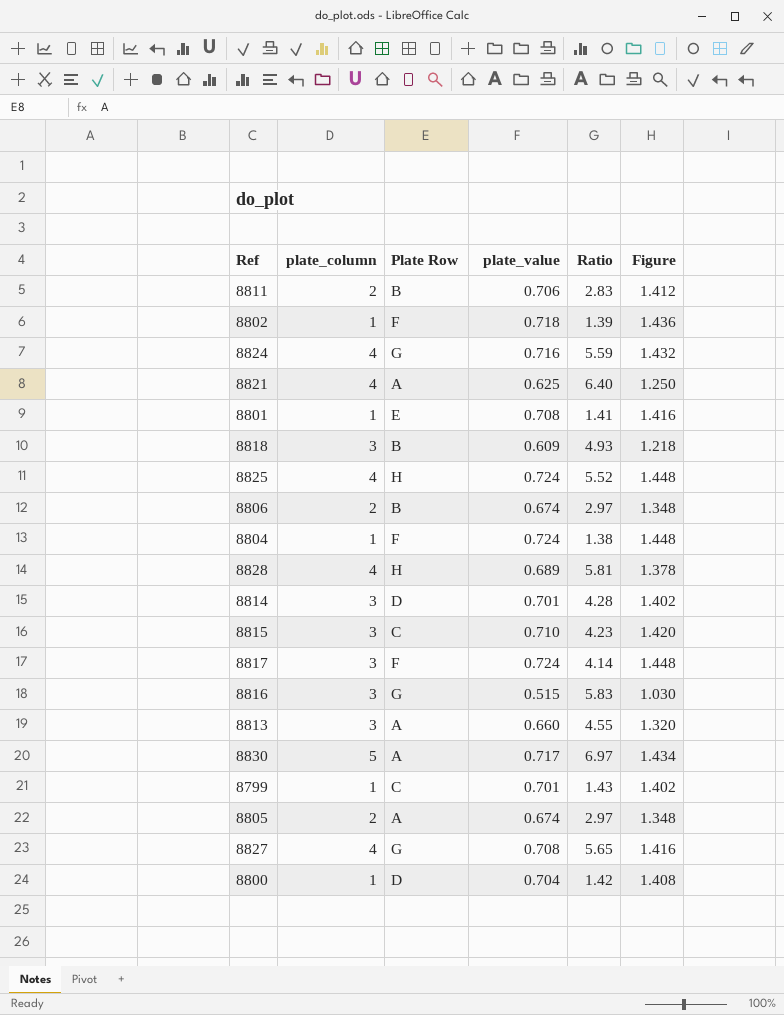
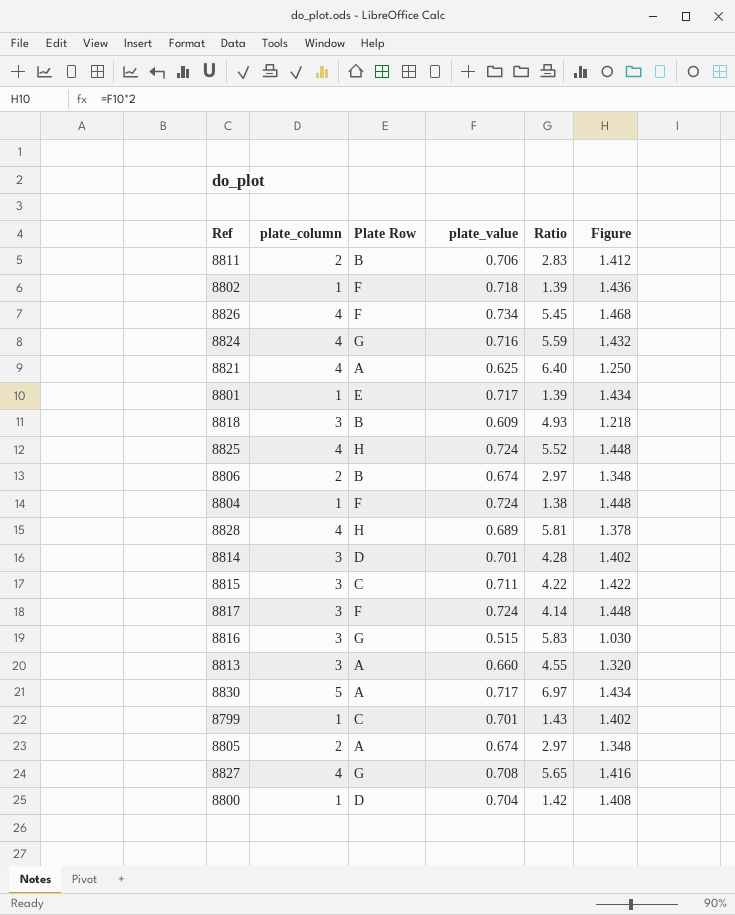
row 8826: none -> 4 | F | 0.734 | 5.45 | 1.468
8801 | plate_value: 0.708 -> 0.717
8801 | Ratio: 1.41 -> 1.39
8801 | Figure: 1.416 -> 1.434
8815 | plate_value: 0.710 -> 0.711
8815 | Ratio: 4.23 -> 4.22
8815 | Figure: 1.420 -> 1.422

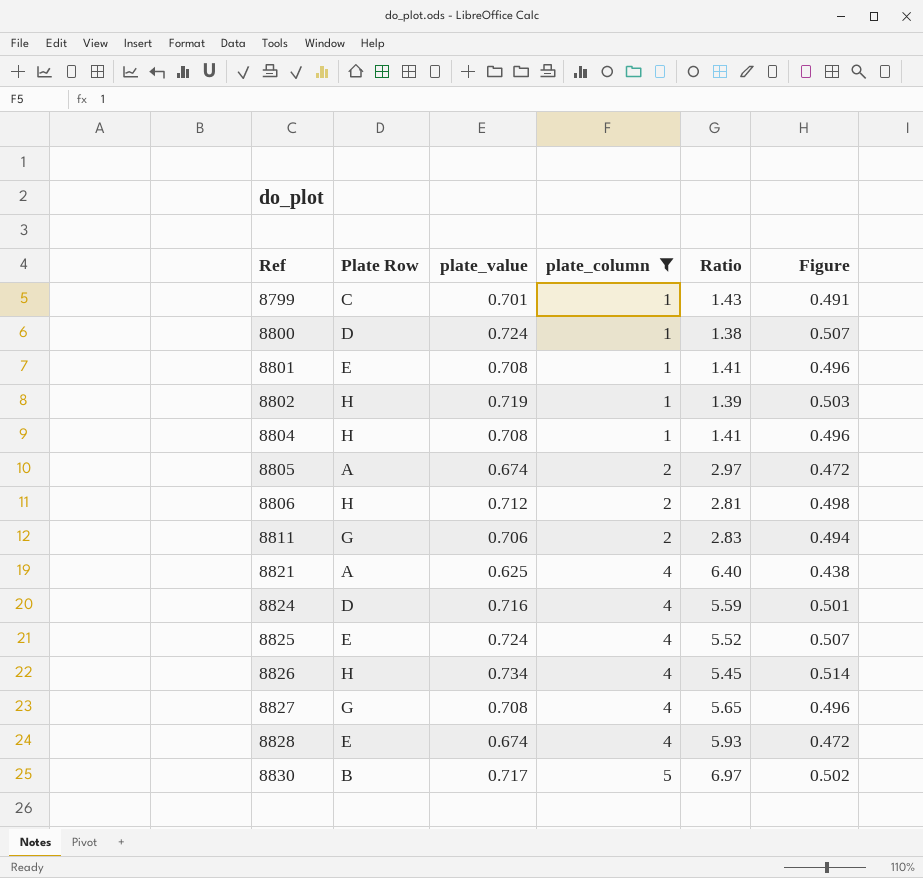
filter: none -> plate_column != 3
row order: none -> Ref ascending
column plate_column | position: 2 -> 4
column Figure | formula: [plate_value] * 2 -> [plate_value] * 0.7
8800 | plate_value: 0.704 -> 0.724
8800 | Ratio: 1.42 -> 1.38
8801 | plate_value: 0.717 -> 0.708
8801 | Ratio: 1.39 -> 1.41
8802 | Plate Row: F -> H
8802 | plate_value: 0.718 -> 0.719
8804 | Plate Row: F -> H
8804 | plate_value: 0.724 -> 0.708
8804 | Ratio: 1.38 -> 1.41
8806 | Plate Row: B -> H
8806 | plate_value: 0.674 -> 0.712
8806 | Ratio: 2.97 -> 2.81
8811 | Plate Row: B -> G
8824 | Plate Row: G -> D
8825 | Plate Row: H -> E
8826 | Plate Row: F -> H
8828 | Plate Row: H -> E
8828 | plate_value: 0.689 -> 0.674
8828 | Ratio: 5.81 -> 5.93
8830 | Plate Row: A -> B

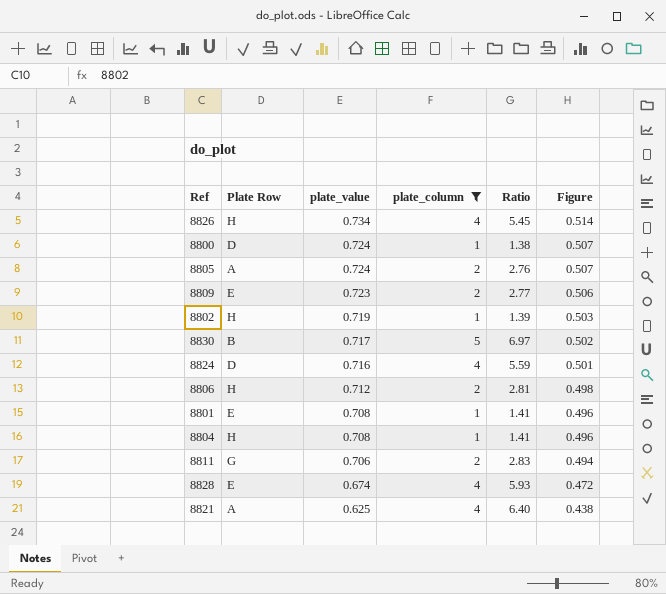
row order: Ref ascending -> plate_value descending
row 8799: C | 0.701 | 1 | 1.43 | 0.491 -> none
row 8825: E | 0.724 | 4 | 5.52 | 0.507 -> none
row 8827: G | 0.708 | 4 | 5.65 | 0.496 -> none
8805 | plate_value: 0.674 -> 0.724
8805 | Ratio: 2.97 -> 2.76
8805 | Figure: 0.472 -> 0.507
row 8809: none -> E | 0.723 | 2 | 2.77 | 0.506

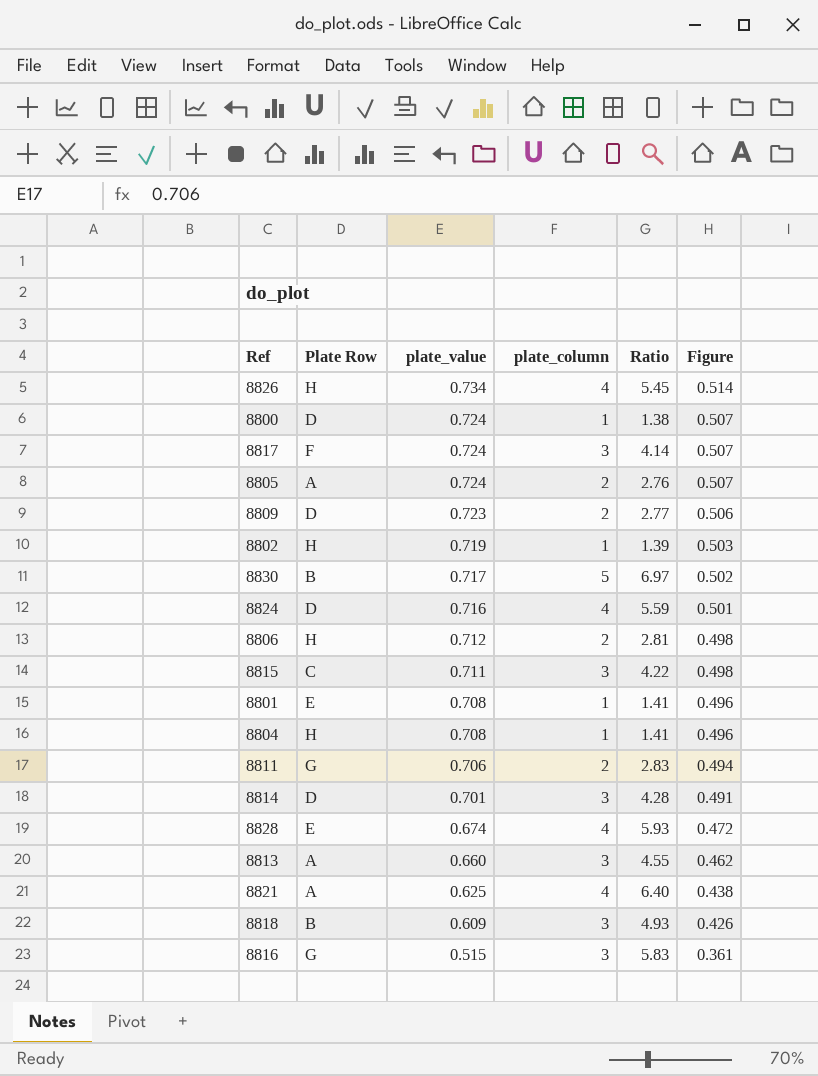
filter: plate_column != 3 -> none
8809 | Plate Row: E -> D

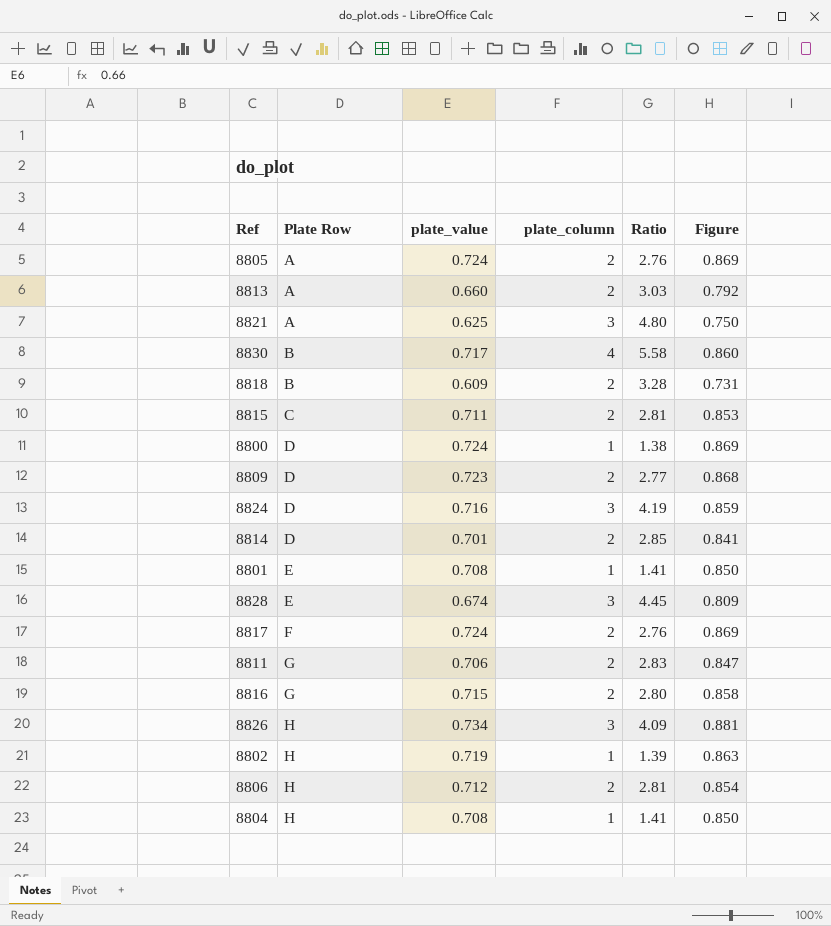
row order: plate_value descending -> Plate Row ascending
column Figure | formula: [plate_value] * 0.7 -> [plate_value] * 1.2
8813 | plate_column: 3 -> 2
8813 | Ratio: 4.55 -> 3.03
8821 | plate_column: 4 -> 3
8821 | Ratio: 6.40 -> 4.80
8830 | plate_column: 5 -> 4
8830 | Ratio: 6.97 -> 5.58
8818 | plate_column: 3 -> 2
8818 | Ratio: 4.93 -> 3.28
8815 | plate_column: 3 -> 2
8815 | Ratio: 4.22 -> 2.81
8824 | plate_column: 4 -> 3
8824 | Ratio: 5.59 -> 4.19
8814 | plate_column: 3 -> 2
8814 | Ratio: 4.28 -> 2.85
8828 | plate_column: 4 -> 3
8828 | Ratio: 5.93 -> 4.45
8817 | plate_column: 3 -> 2
8817 | Ratio: 4.14 -> 2.76
8816 | plate_value: 0.515 -> 0.715
8816 | plate_column: 3 -> 2
8816 | Ratio: 5.83 -> 2.80
8826 | plate_column: 4 -> 3
8826 | Ratio: 5.45 -> 4.09

